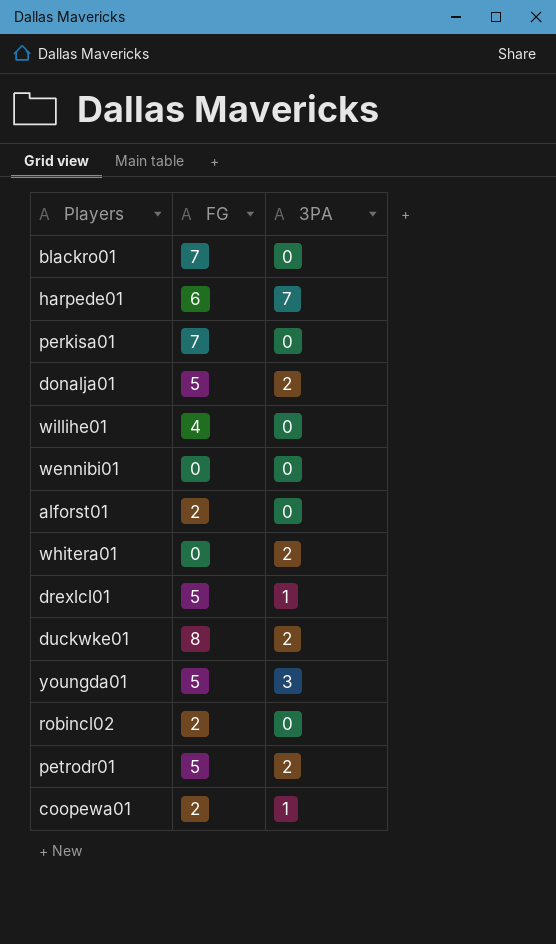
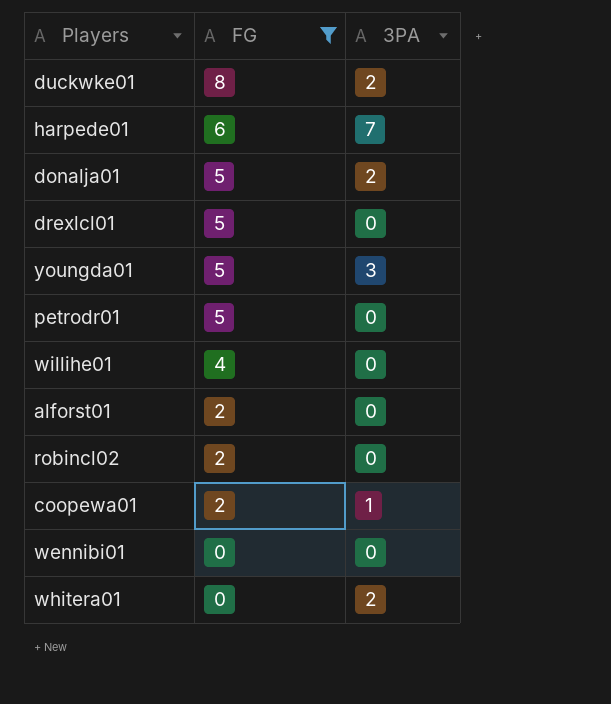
filter: none -> FG != 7
row order: none -> FG descending
drexlcl01 | 3PA: 1 -> 0
petrodr01 | 3PA: 2 -> 0

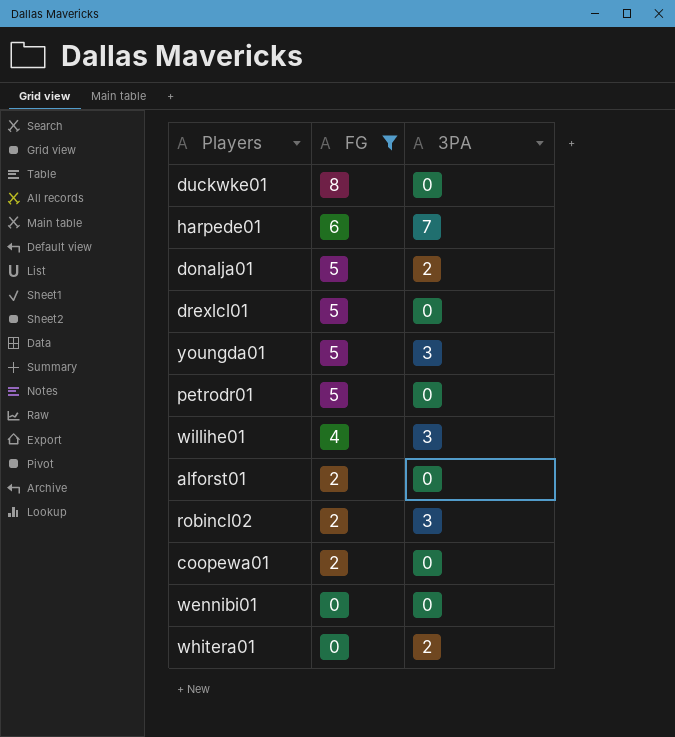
duckwke01 | 3PA: 2 -> 0
willihe01 | 3PA: 0 -> 3
robincl02 | 3PA: 0 -> 3
coopewa01 | 3PA: 1 -> 0

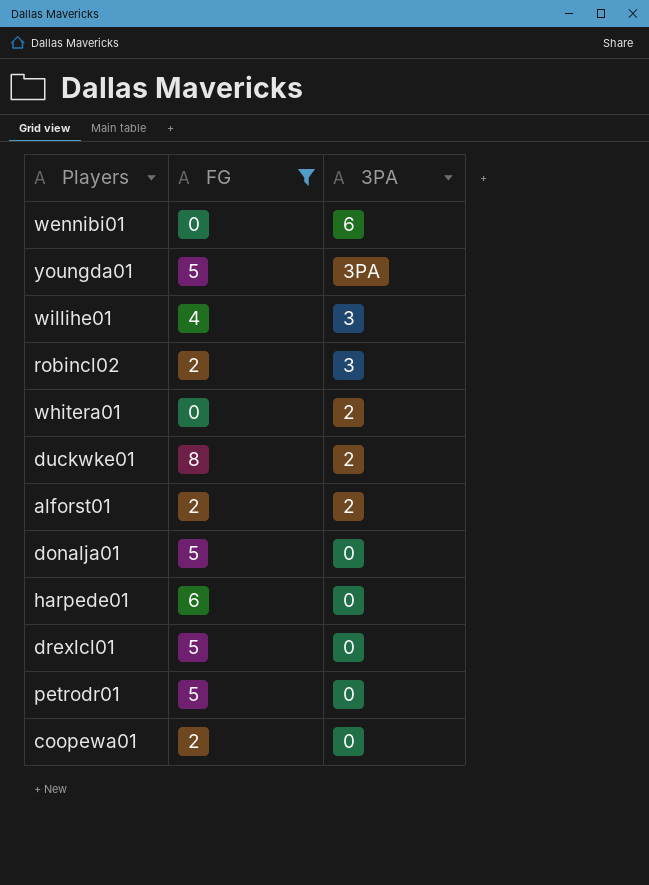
row order: FG descending -> 3PA descending
wennibi01 | 3PA: 0 -> 6
youngda01 | 3PA: 3 -> 3PA
duckwke01 | 3PA: 0 -> 2
alforst01 | 3PA: 0 -> 2
donalja01 | 3PA: 2 -> 0
harpede01 | 3PA: 7 -> 0

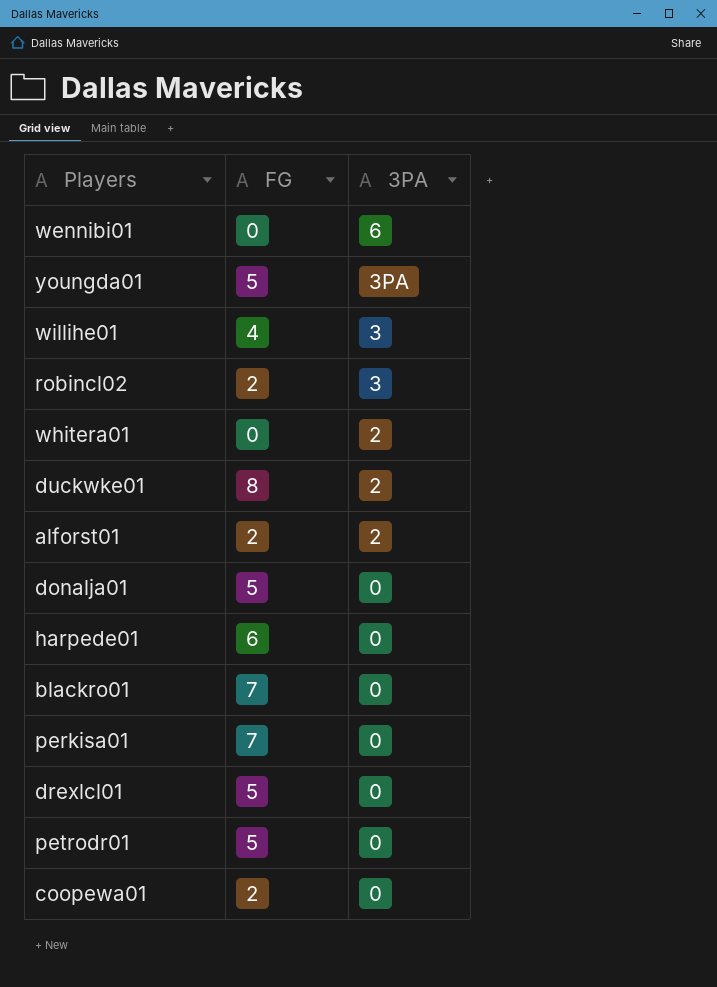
filter: FG != 7 -> none

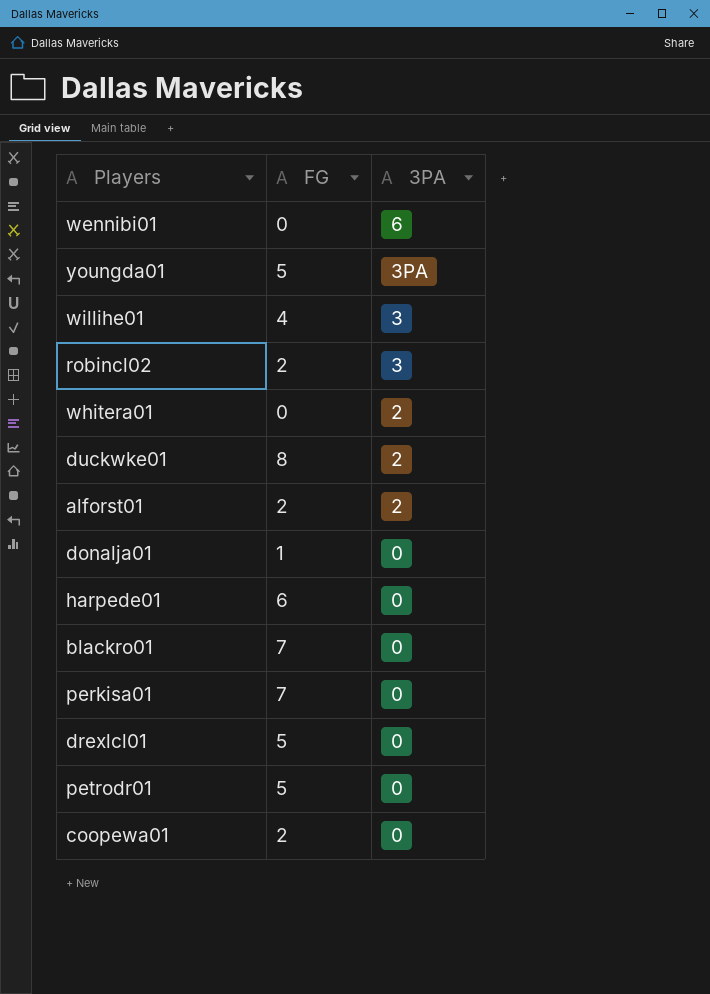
donalja01 | FG: 5 -> 1

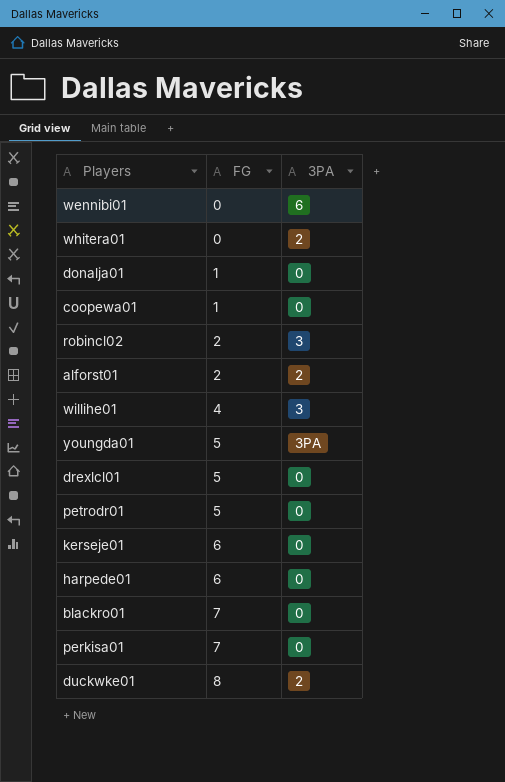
row order: 3PA descending -> FG ascending
coopewa01 | FG: 2 -> 1
row kerseje01: none -> 6 | 0

